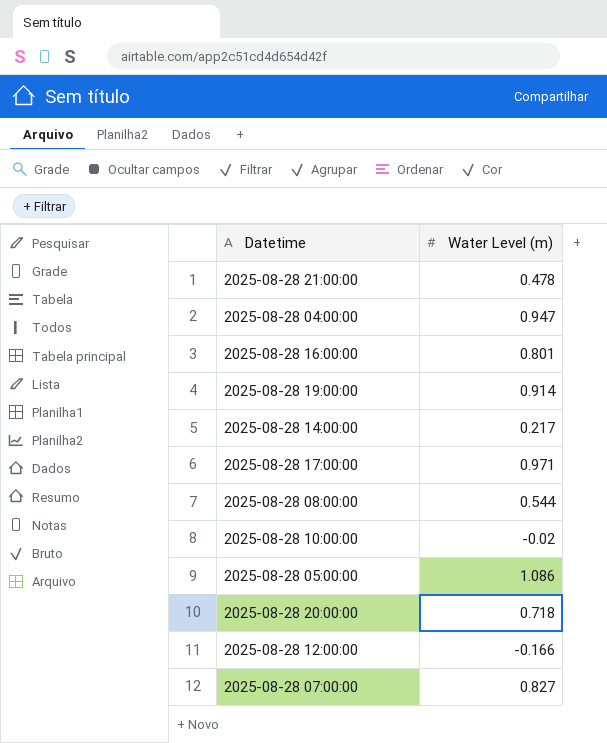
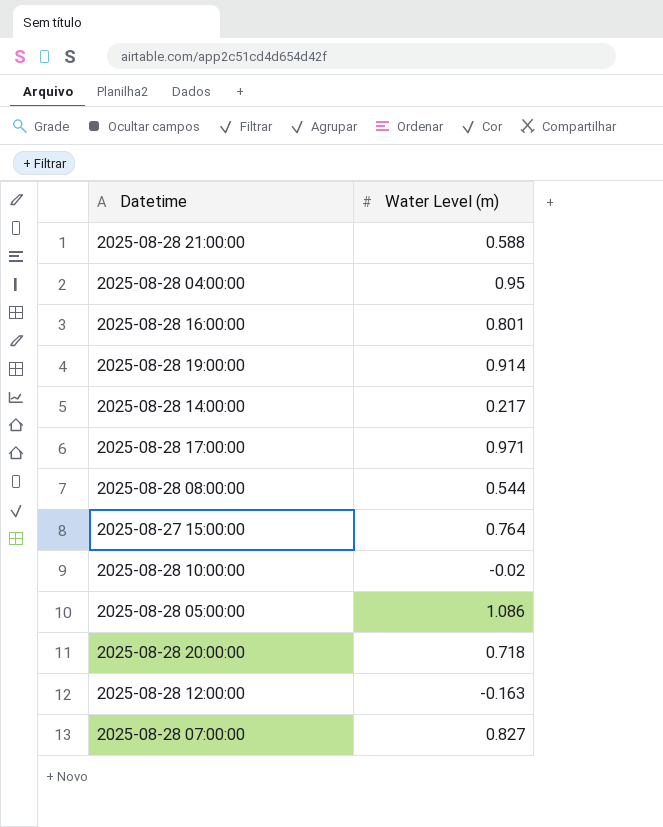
2025-08-28 21:00:00 | Water Level (m): 0.478 -> 0.588
2025-08-28 04:00:00 | Water Level (m): 0.947 -> 0.95
row 2025-08-27 15:00:00: none -> 0.764
2025-08-28 12:00:00 | Water Level (m): -0.166 -> -0.163

